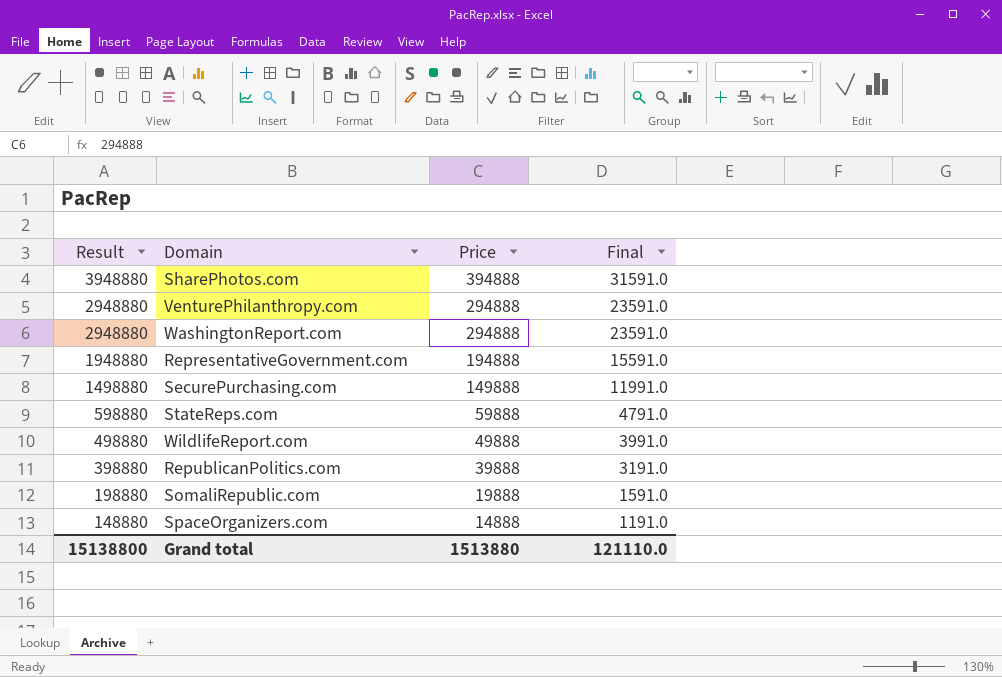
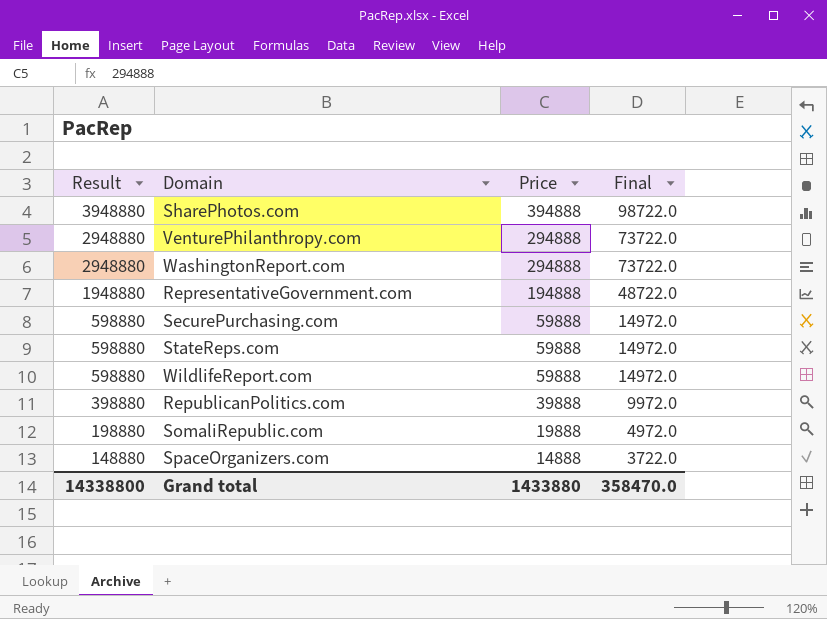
column Final | formula: [Price] * 0.08 -> [Price] * 0.25
SecurePurchasing.com | Result: 1498880 -> 598880
SecurePurchasing.com | Price: 149888 -> 59888
WildlifeReport.com | Result: 498880 -> 598880
WildlifeReport.com | Price: 49888 -> 59888
Grand total | Result: 15138800 -> 14338800
Grand total | Price: 1513880 -> 1433880
Grand total | Final: 121110.0 -> 358470.0

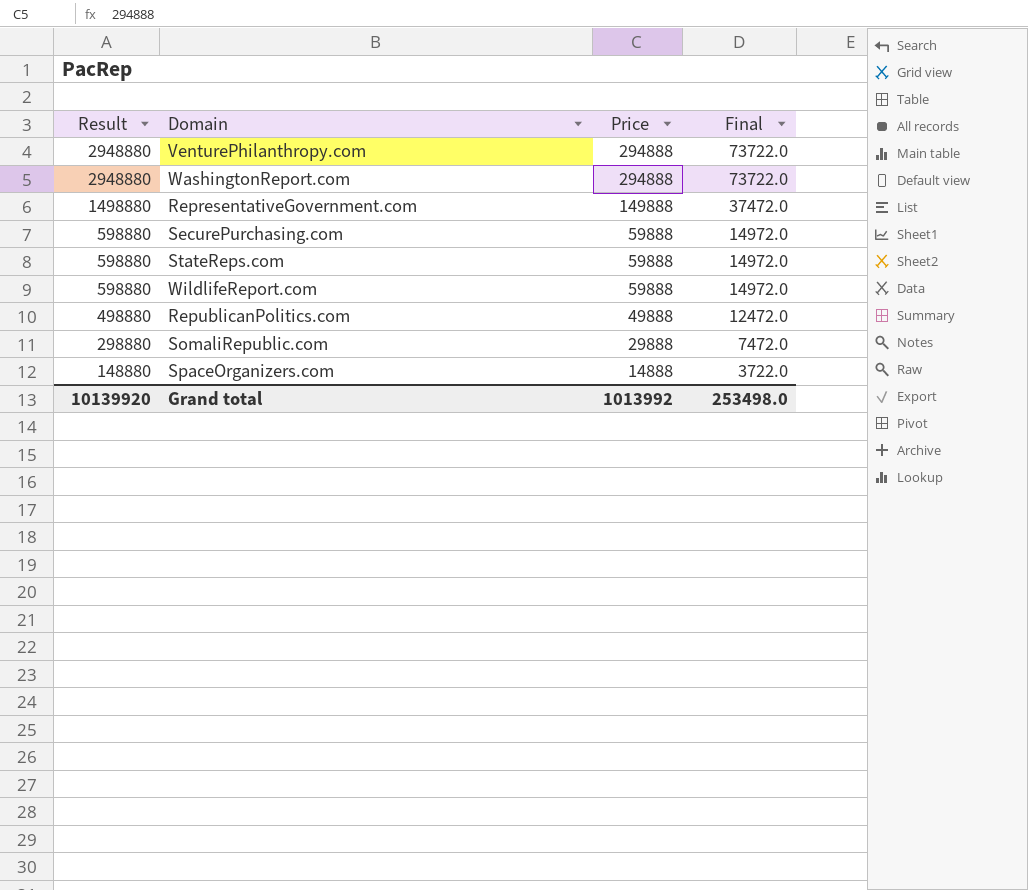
row SharePhotos.com: 3948880 | 394888 | 98722.0 -> none
RepresentativeGovernment.com | Result: 1948880 -> 1498880
RepresentativeGovernment.com | Price: 194888 -> 149888
RepresentativeGovernment.com | Final: 48722.0 -> 37472.0
RepublicanPolitics.com | Result: 398880 -> 498880
RepublicanPolitics.com | Price: 39888 -> 49888
RepublicanPolitics.com | Final: 9972.0 -> 12472.0
SomaliRepublic.com | Result: 198880 -> 298880
SomaliRepublic.com | Price: 19888 -> 29888
SomaliRepublic.com | Final: 4972.0 -> 7472.0
Grand total | Result: 14338800 -> 10139920
Grand total | Price: 1433880 -> 1013992
Grand total | Final: 358470.0 -> 253498.0

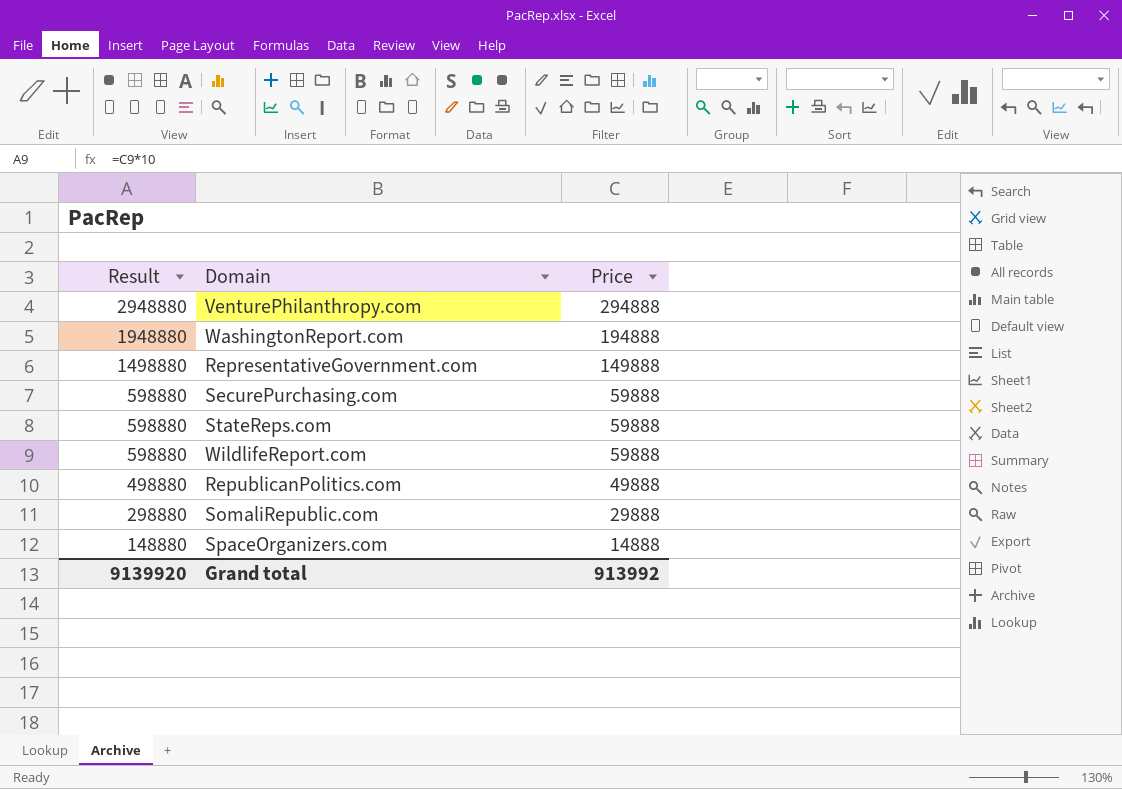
column Final | formula: [Price] * 0.25 -> none
WashingtonReport.com | Result: 2948880 -> 1948880
WashingtonReport.com | Price: 294888 -> 194888
Grand total | Result: 10139920 -> 9139920
Grand total | Price: 1013992 -> 913992

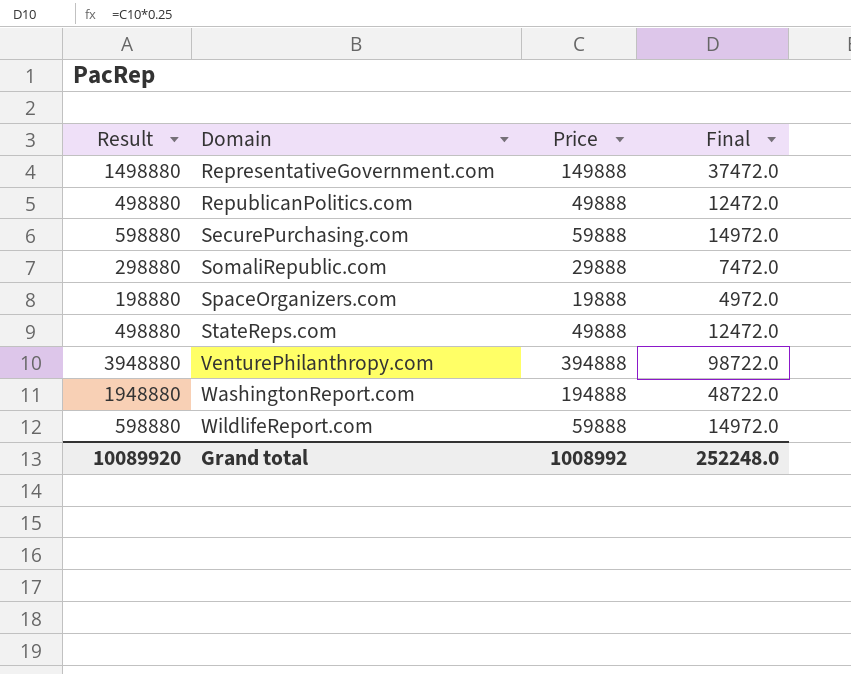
row order: Result descending -> Domain ascending
column Final | formula: none -> [Price] * 0.25
SpaceOrganizers.com | Result: 148880 -> 198880
SpaceOrganizers.com | Price: 14888 -> 19888
StateReps.com | Result: 598880 -> 498880
StateReps.com | Price: 59888 -> 49888
VenturePhilanthropy.com | Result: 2948880 -> 3948880
VenturePhilanthropy.com | Price: 294888 -> 394888
Grand total | Result: 9139920 -> 10089920
Grand total | Price: 913992 -> 1008992

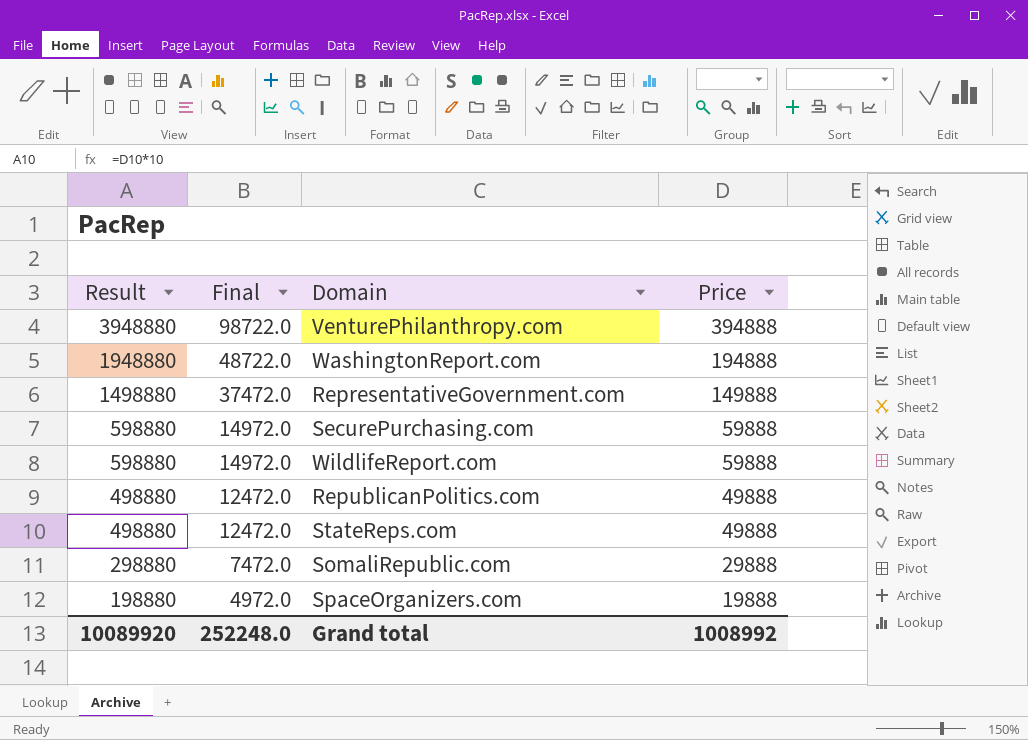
row order: Domain ascending -> Result descending
column Final | position: 4 -> 2

